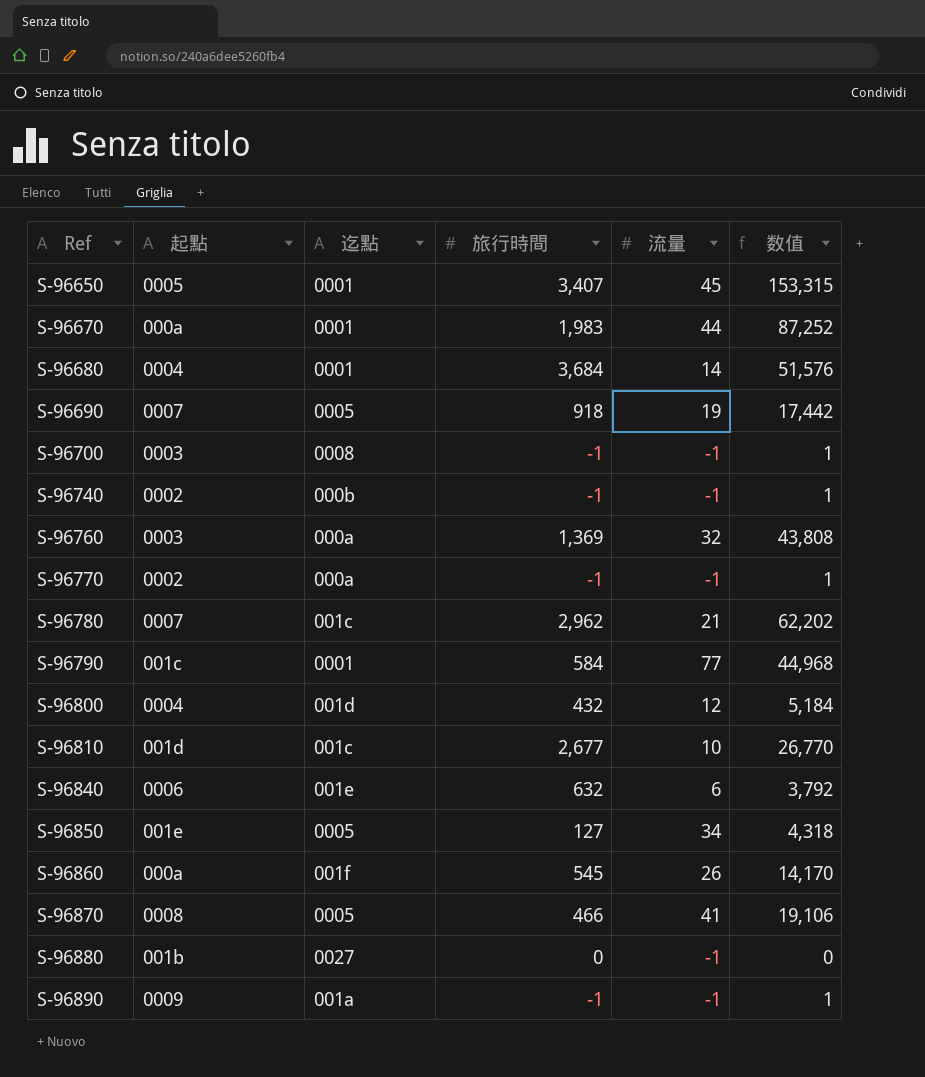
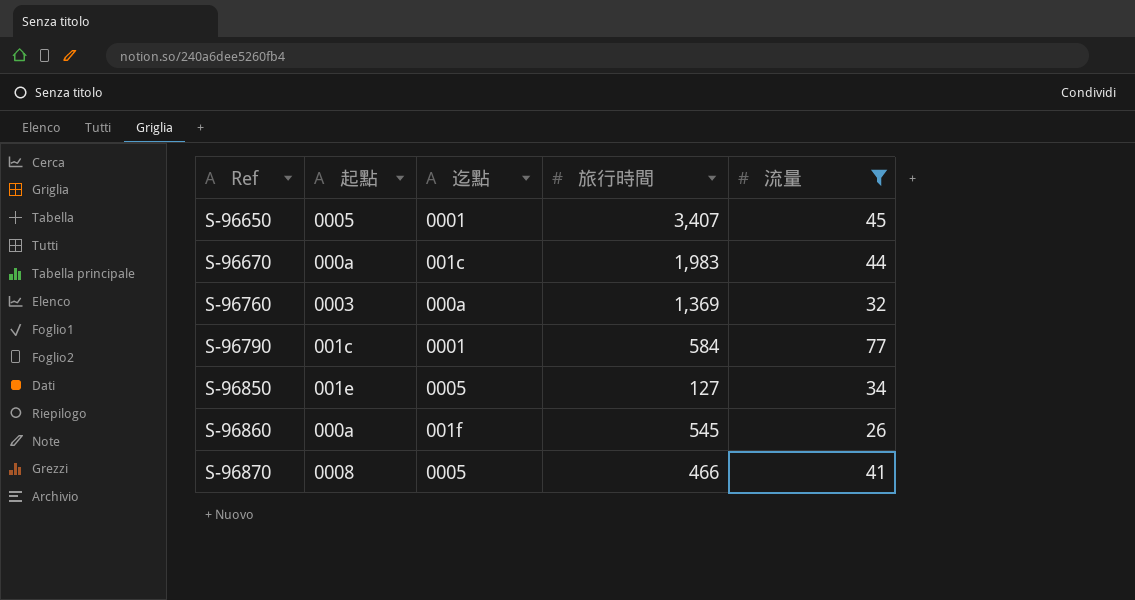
filter: none -> 流量 >= 26
column 数值 | formula: [旅行時間] * [流量] -> none
S-96670 | 迄點: 0001 -> 001c

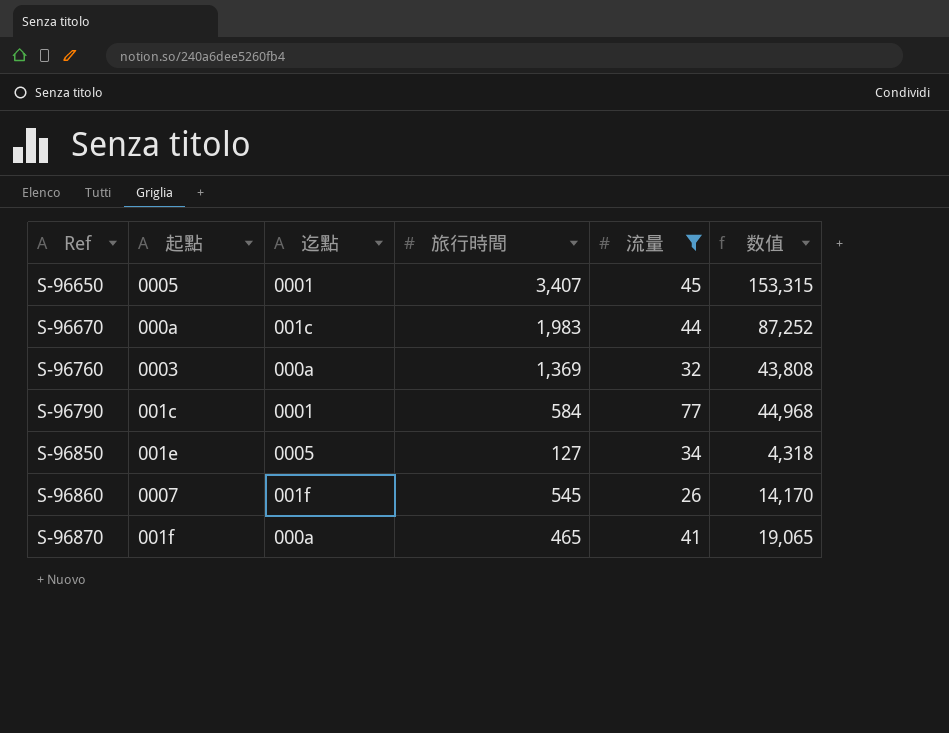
column 数值 | formula: none -> [旅行時間] * [流量]
S-96860 | 起點: 000a -> 0007
S-96870 | 起點: 0008 -> 001f
S-96870 | 迄點: 0005 -> 000a
S-96870 | 旅行時間: 466 -> 465

